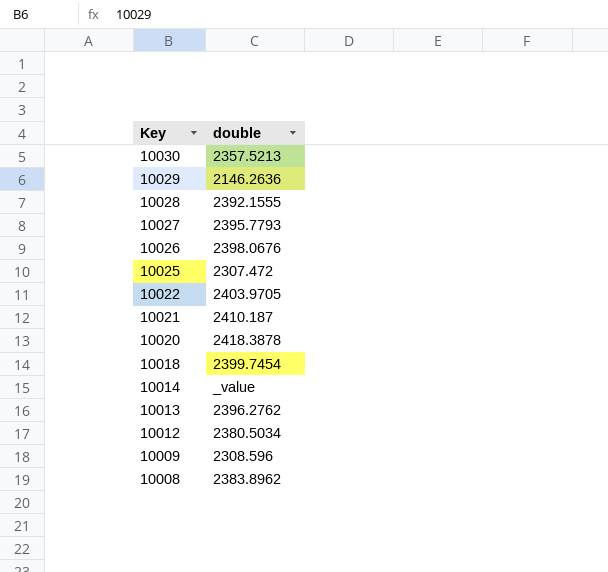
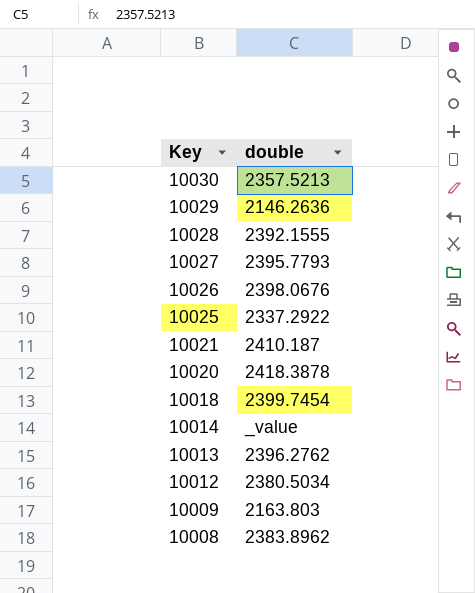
row 10022: 2403.9705 -> none
10025 | double: 2307.472 -> 2337.2922
10009 | double: 2308.596 -> 2163.803

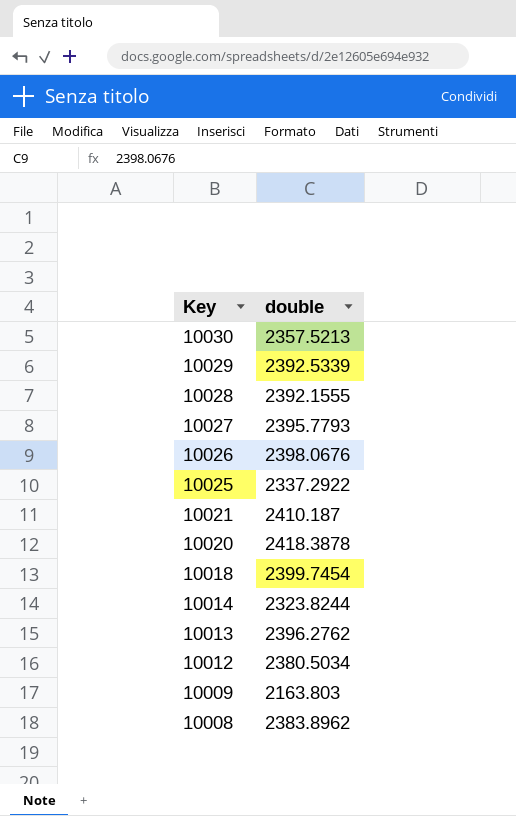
10029 | double: 2146.2636 -> 2392.5339
10014 | double: _value -> 2323.8244

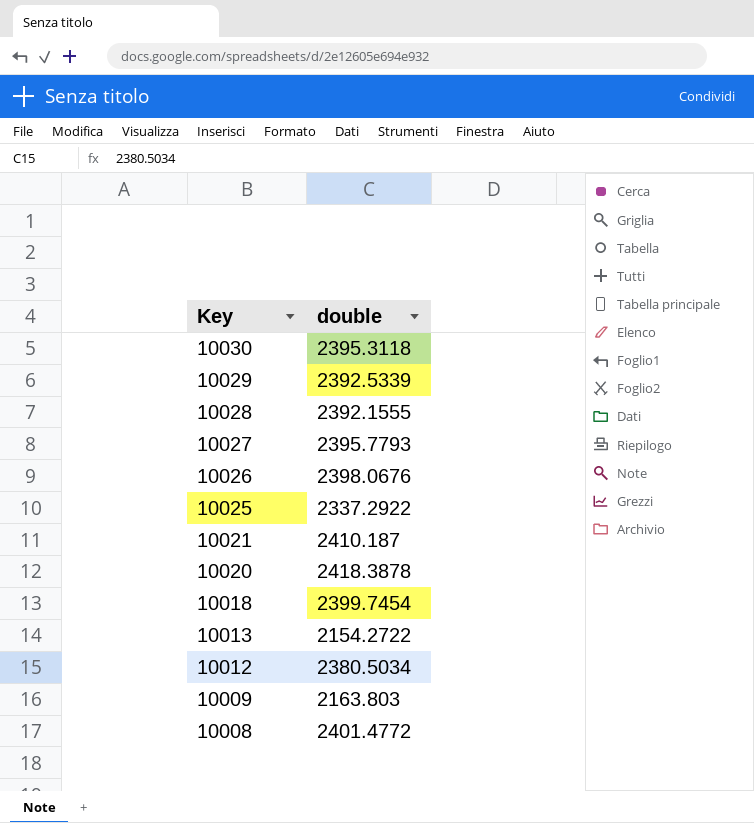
row 10014: 2323.8244 -> none
10030 | double: 2357.5213 -> 2395.3118
10013 | double: 2396.2762 -> 2154.2722
10008 | double: 2383.8962 -> 2401.4772

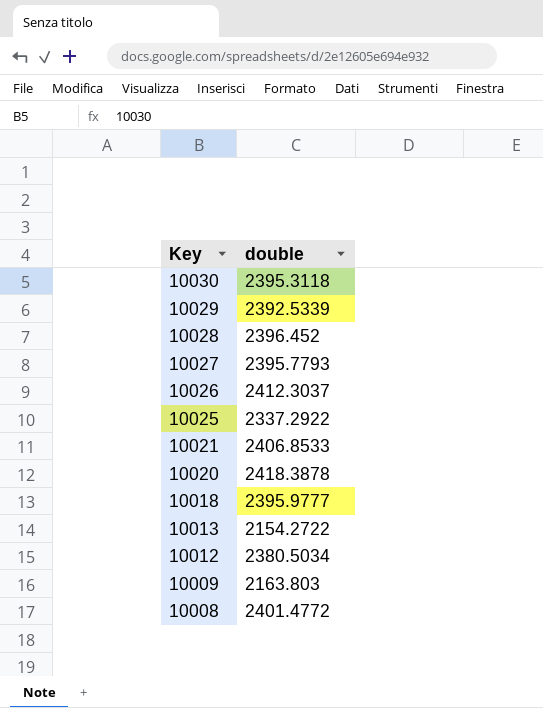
10028 | double: 2392.1555 -> 2396.452
10026 | double: 2398.0676 -> 2412.3037
10021 | double: 2410.187 -> 2406.8533
10018 | double: 2399.7454 -> 2395.9777

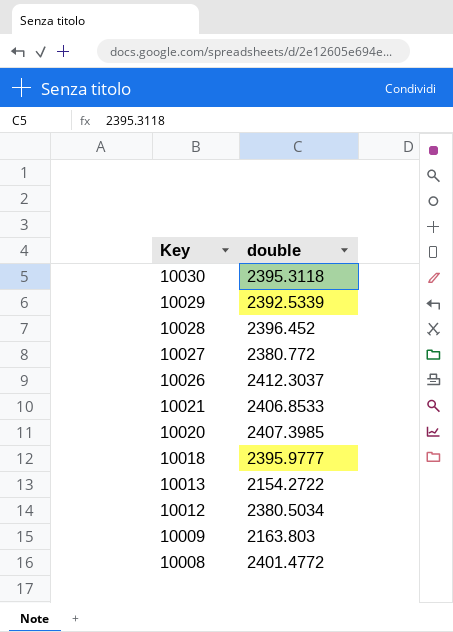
row 10025: 2337.2922 -> none
10027 | double: 2395.7793 -> 2380.772
10020 | double: 2418.3878 -> 2407.3985

